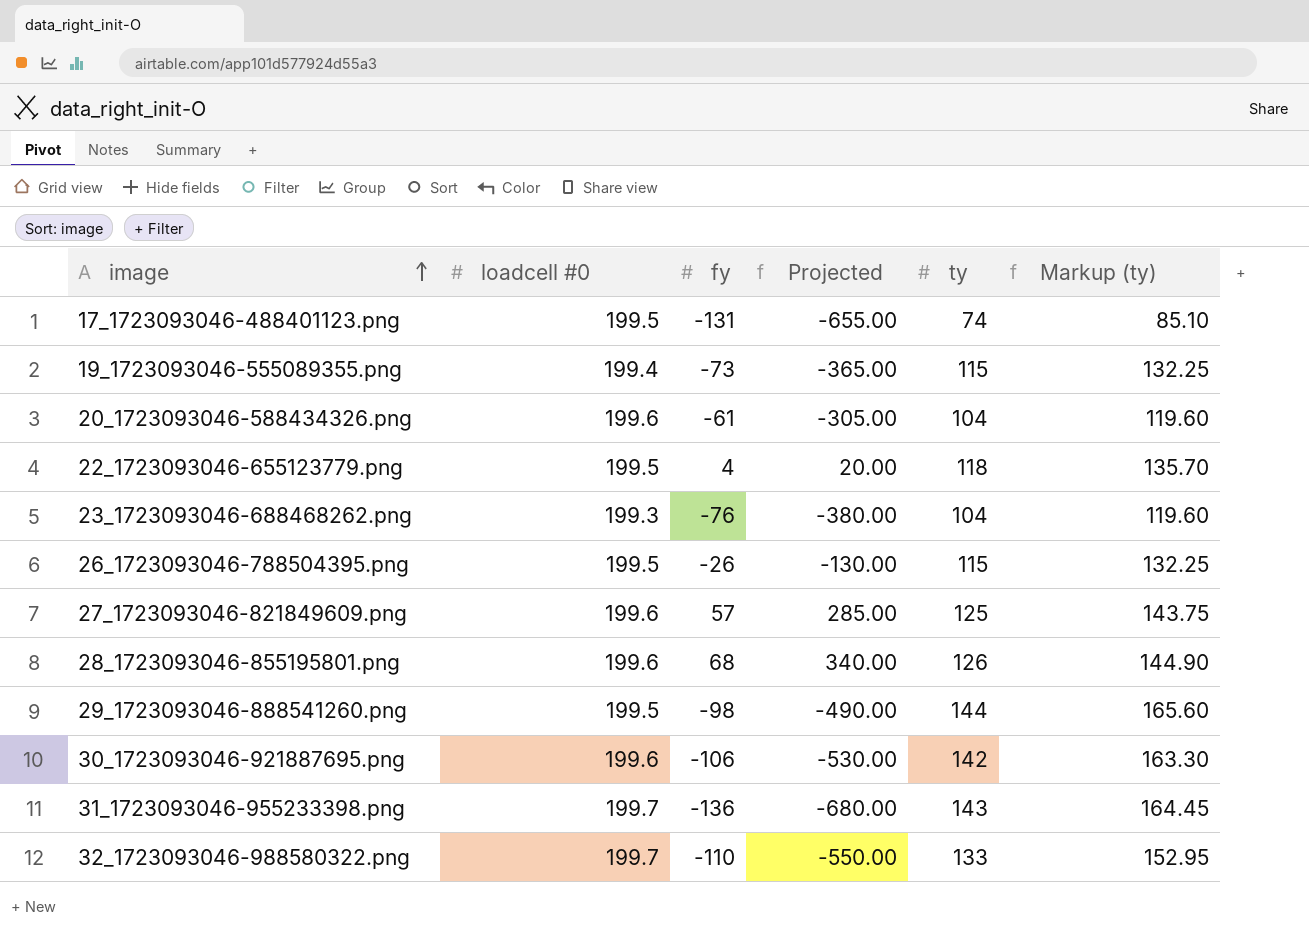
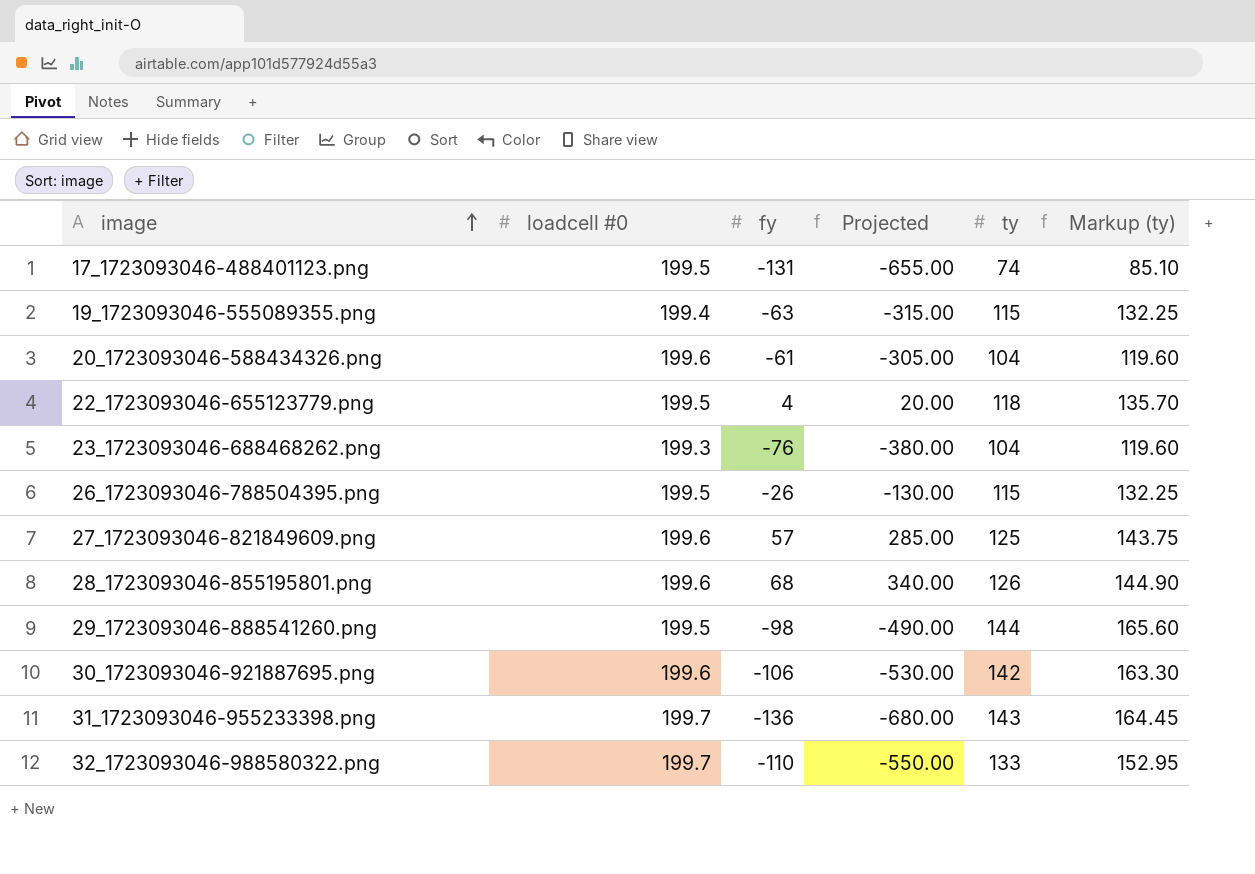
19_1723093046-555089355.png | fy: -73 -> -63
19_1723093046-555089355.png | Projected: -365.00 -> -315.00

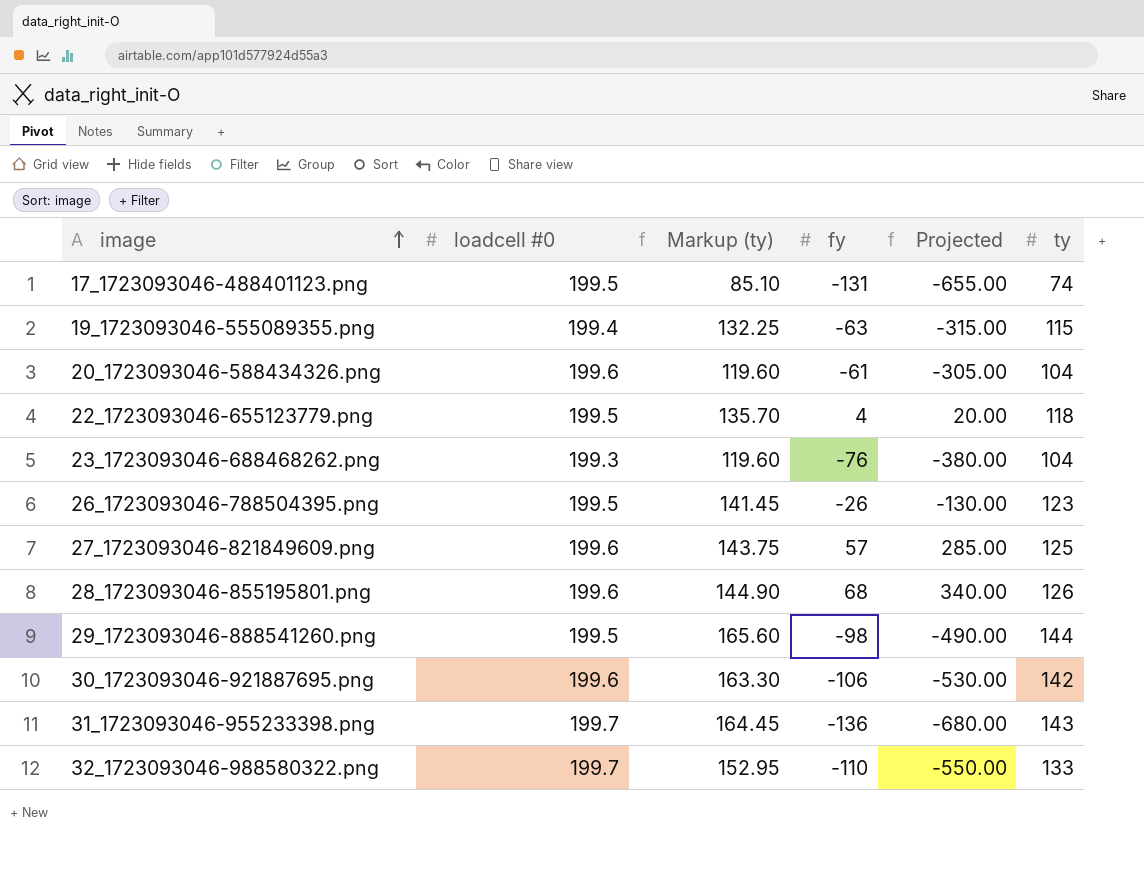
column Markup (ty) | position: 6 -> 3
26_1723093046-788504395.png | Markup (ty): 132.25 -> 141.45
26_1723093046-788504395.png | ty: 115 -> 123

